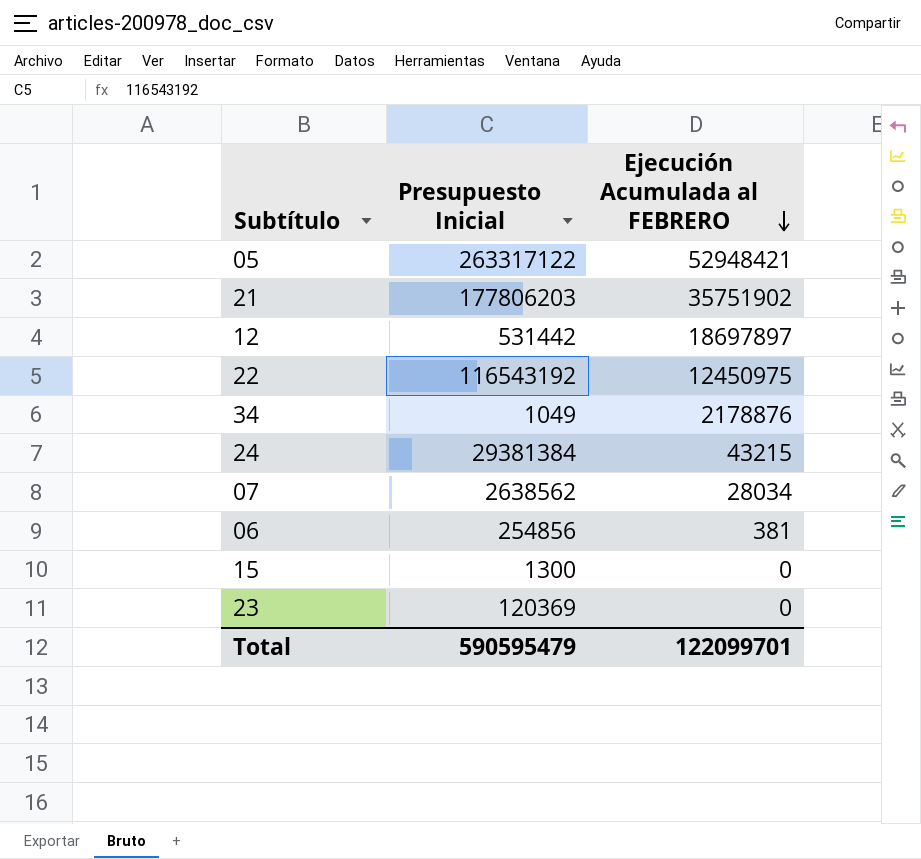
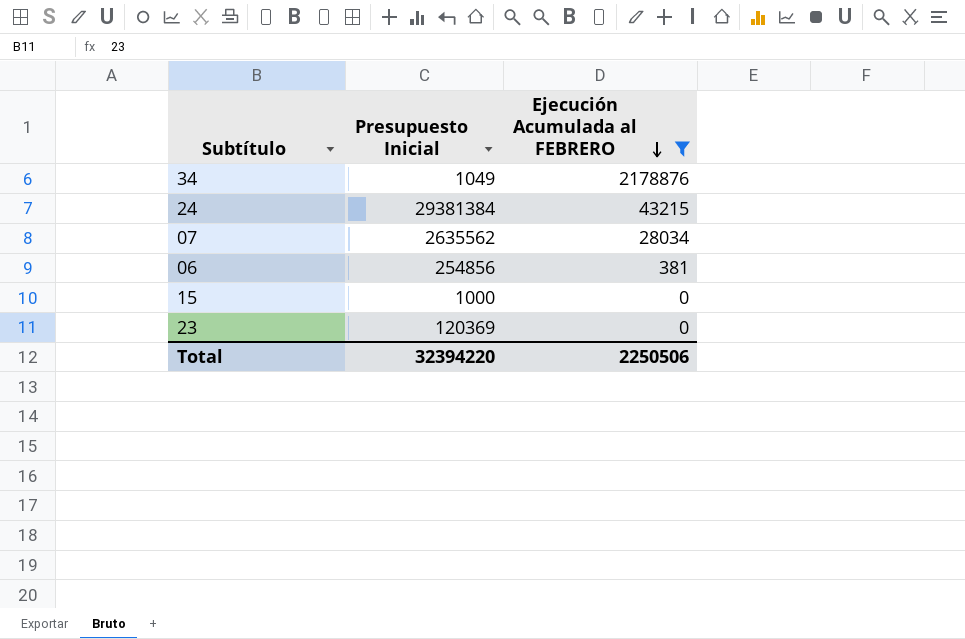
filter: none -> Ejecución Acumulada al FEBRERO <= 2178876
07 | Presupuesto Inicial: 2638562 -> 2635562
15 | Presupuesto Inicial: 1300 -> 1000
Total | Presupuesto Inicial: 590595479 -> 32394220
Total | Ejecución Acumulada al FEBRERO: 122099701 -> 2250506

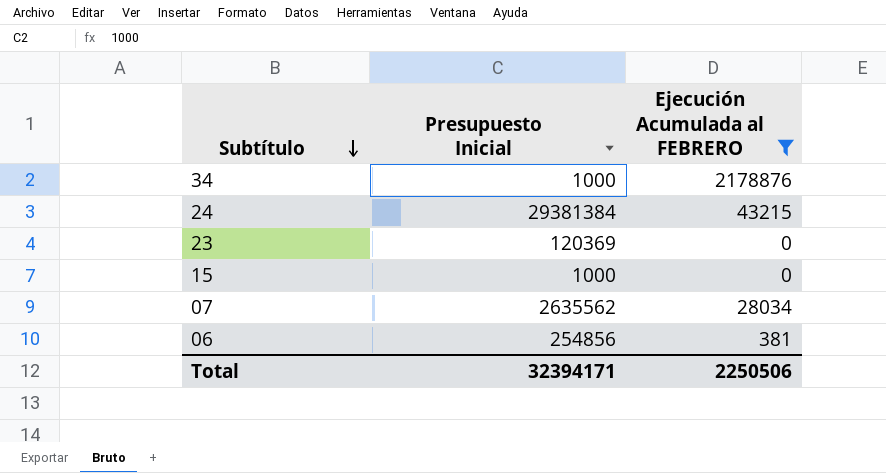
row order: Ejecución Acumulada al FEBRERO descending -> Subtítulo descending
34 | Presupuesto Inicial: 1049 -> 1000
Total | Presupuesto Inicial: 32394220 -> 32394171

